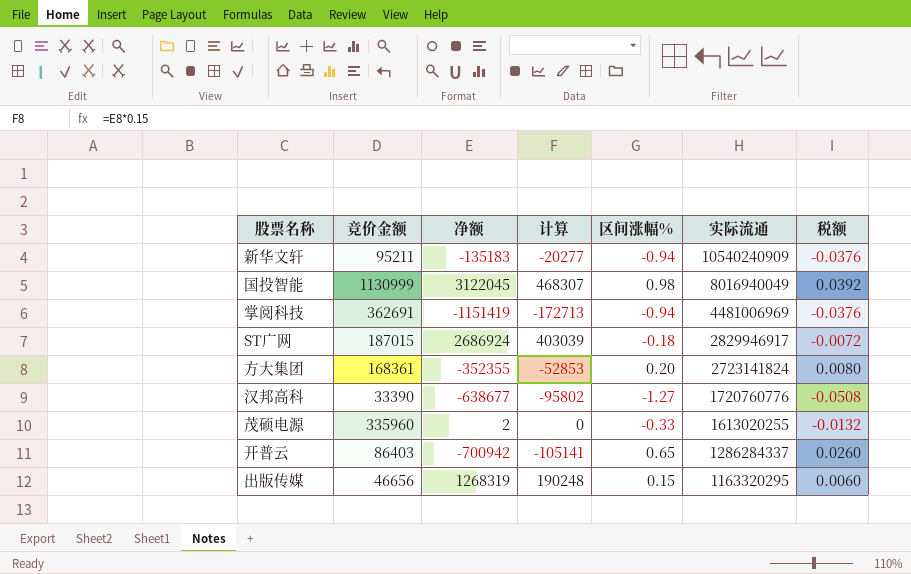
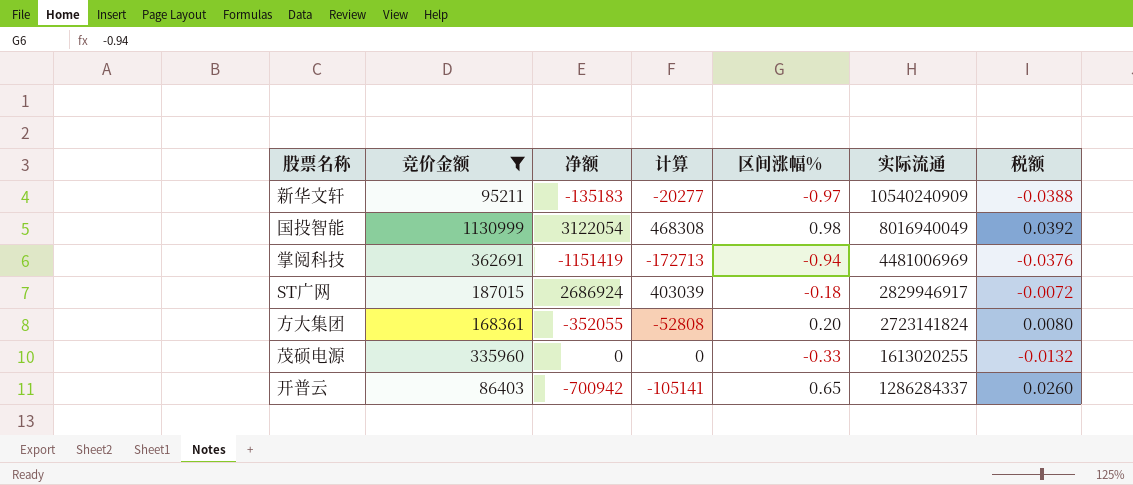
filter: none -> 竞价金额 >= 86403
新华文轩 | 区间涨幅%: -0.94 -> -0.97
新华文轩 | 税额: -0.0376 -> -0.0388
国投智能 | 净额: 3122045 -> 3122054
国投智能 | 计算: 468307 -> 468308
方大集团 | 净额: -352355 -> -352055
方大集团 | 计算: -52853 -> -52808
茂硕电源 | 净额: 2 -> 0

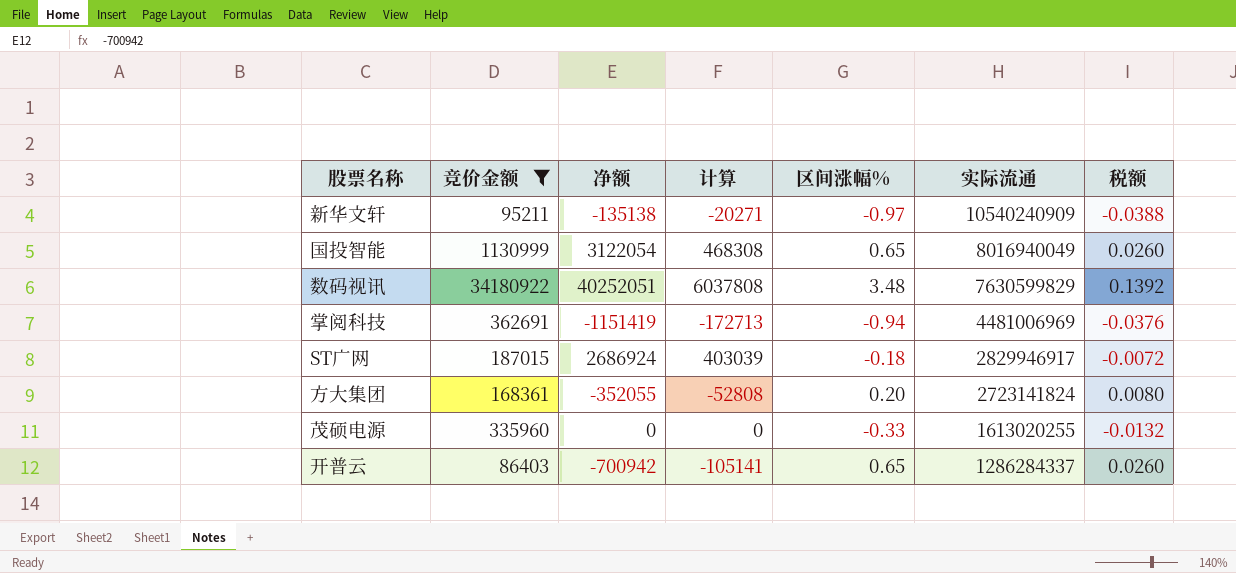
新华文轩 | 净额: -135183 -> -135138
新华文轩 | 计算: -20277 -> -20271
国投智能 | 区间涨幅%: 0.98 -> 0.65
国投智能 | 税额: 0.0392 -> 0.0260
row 数码视讯: none -> 34180922 | 40252051 | 6037808 | 3.48 | 7630599829 | 0.1392

